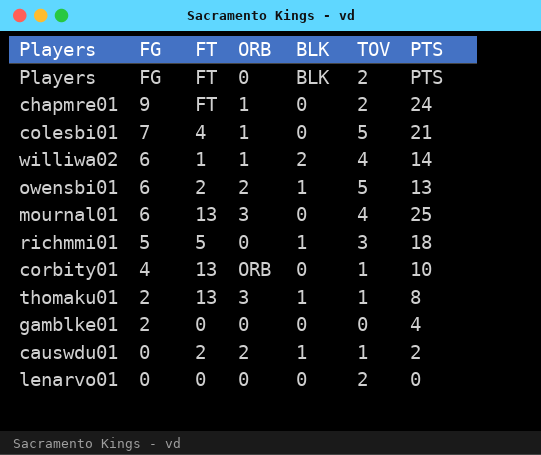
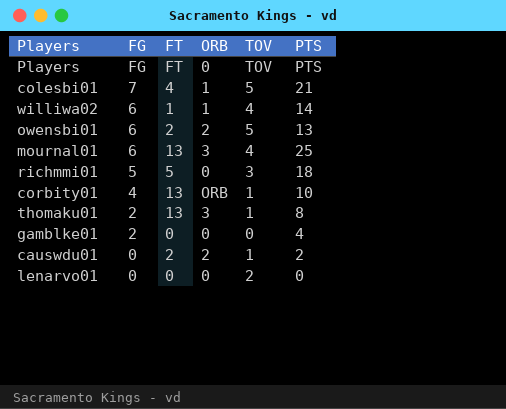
column BLK | position: 5 -> none
row chapmre01: 9 | FT | 1 | 0 | 2 | 24 -> none
Players | TOV: 2 -> TOV

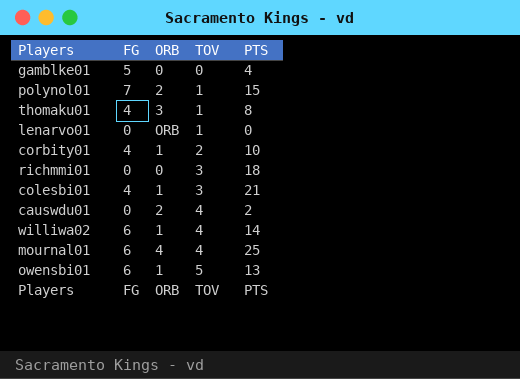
row order: FG descending -> TOV ascending
column FT | position: 3 -> none
gamblke01 | FG: 2 -> 5
row polynol01: none -> 7 | 2 | 1 | 15
thomaku01 | FG: 2 -> 4
lenarvo01 | ORB: 0 -> ORB
lenarvo01 | TOV: 2 -> 1
corbity01 | ORB: ORB -> 1
corbity01 | TOV: 1 -> 2
richmmi01 | FG: 5 -> 0
colesbi01 | FG: 7 -> 4
colesbi01 | TOV: 5 -> 3
causwdu01 | TOV: 1 -> 4
mournal01 | ORB: 3 -> 4
owensbi01 | ORB: 2 -> 1
Players | ORB: 0 -> ORB

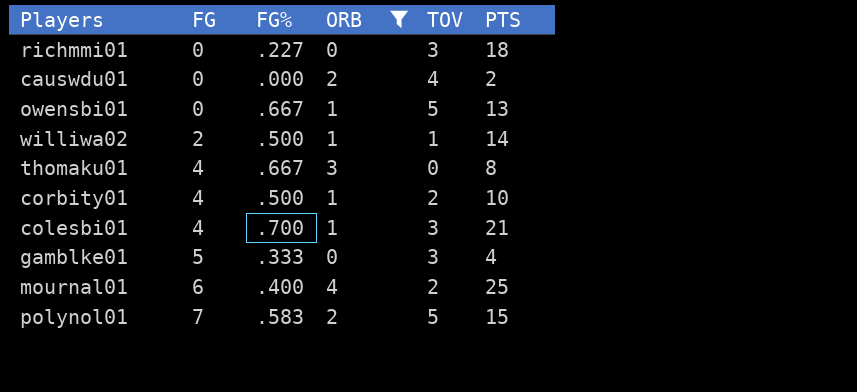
filter: none -> ORB != ORB
row order: TOV ascending -> FG ascending
column FG% | position: none -> 3
owensbi01 | FG: 6 -> 0
williwa02 | FG: 6 -> 2
williwa02 | TOV: 4 -> 1
thomaku01 | TOV: 1 -> 0
gamblke01 | TOV: 0 -> 3
mournal01 | TOV: 4 -> 2
polynol01 | TOV: 1 -> 5

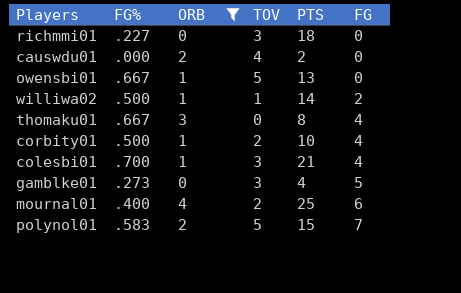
column FG | position: 2 -> 6
gamblke01 | FG%: .333 -> .273

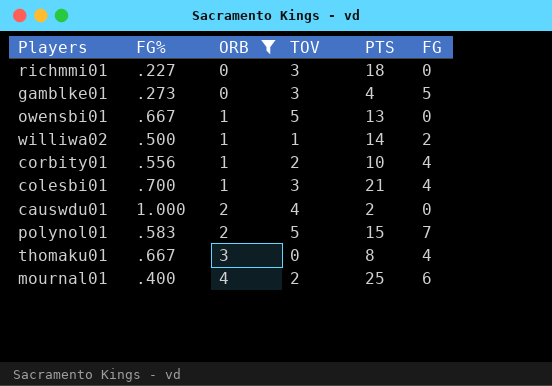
row order: FG ascending -> ORB ascending
corbity01 | FG%: .500 -> .556
causwdu01 | FG%: .000 -> 1.000

